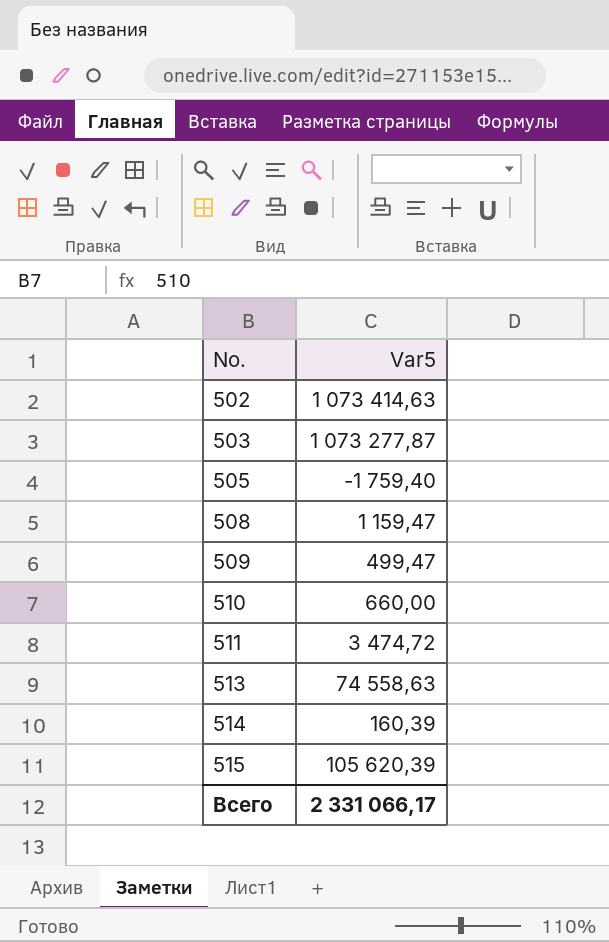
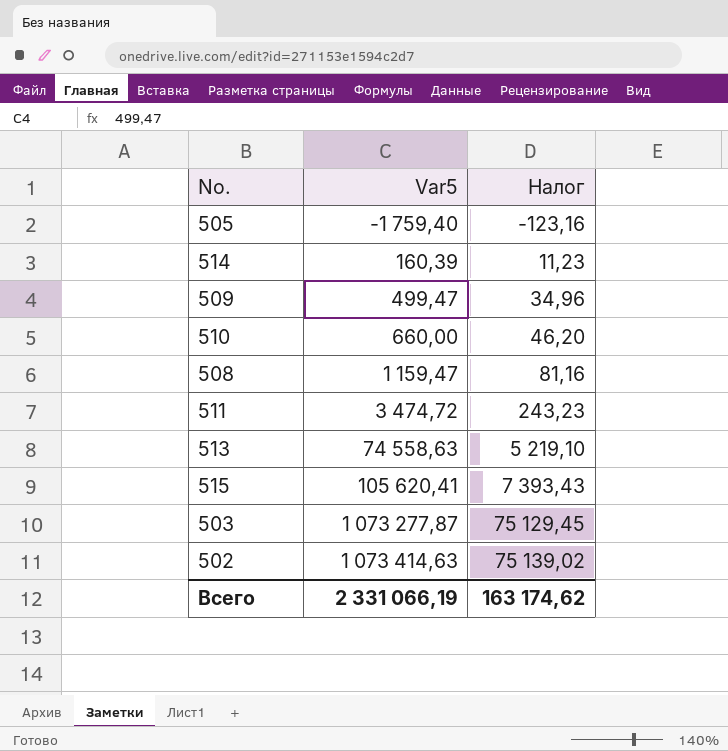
row order: No. ascending -> Var5 ascending
column Налог | formula: none -> [Var5] * 0,07
515 | Var5: 105 620,39 -> 105 620,41
Всего | Var5: 2 331 066,17 -> 2 331 066,19

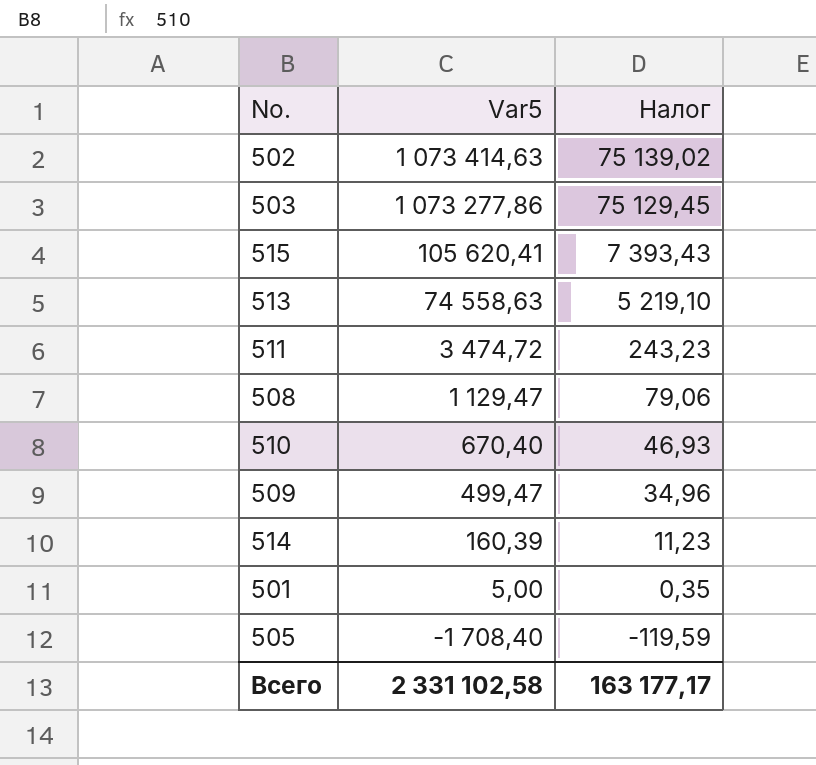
row order: Var5 ascending -> Var5 descending
503 | Var5: 1 073 277,87 -> 1 073 277,86
508 | Var5: 1 159,47 -> 1 129,47
508 | Налог: 81,16 -> 79,06
510 | Var5: 660,00 -> 670,40
510 | Налог: 46,20 -> 46,93
row 501: none -> 5,00 | 0,35
505 | Var5: -1 759,40 -> -1 708,40
505 | Налог: -123,16 -> -119,59
Всего | Var5: 2 331 066,19 -> 2 331 102,58
Всего | Налог: 163 174,62 -> 163 177,17

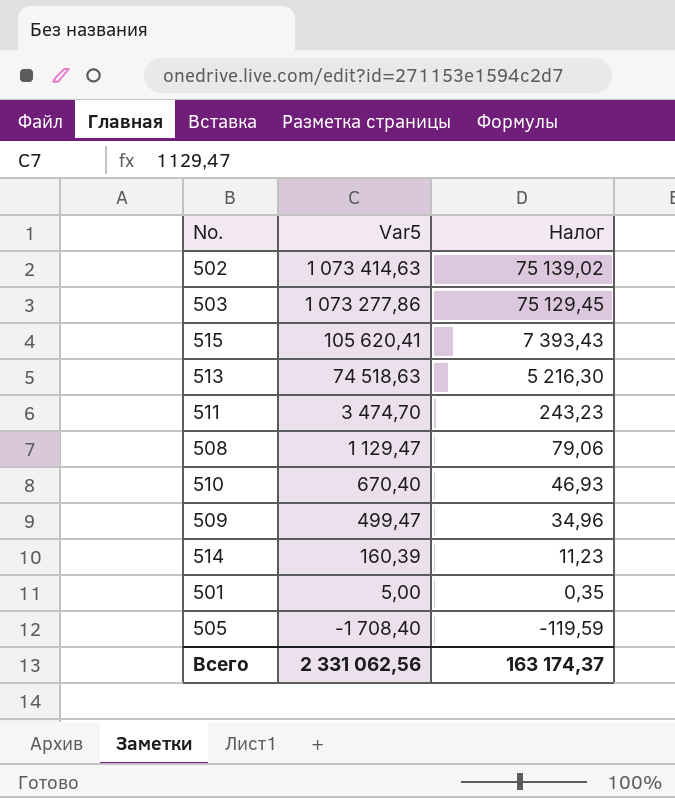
513 | Var5: 74 558,63 -> 74 518,63
513 | Налог: 5 219,10 -> 5 216,30
511 | Var5: 3 474,72 -> 3 474,70
Всего | Var5: 2 331 102,58 -> 2 331 062,56
Всего | Налог: 163 177,17 -> 163 174,37

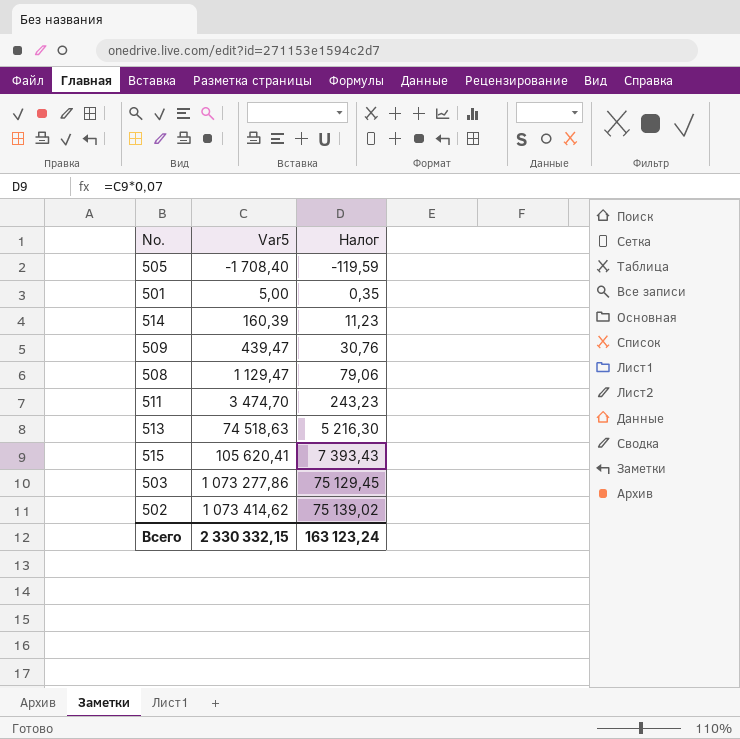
row order: Var5 descending -> Var5 ascending
row 510: 670,40 | 46,93 -> none
509 | Var5: 499,47 -> 439,47
509 | Налог: 34,96 -> 30,76
502 | Var5: 1 073 414,63 -> 1 073 414,62
Всего | Var5: 2 331 062,56 -> 2 330 332,15
Всего | Налог: 163 174,37 -> 163 123,24

